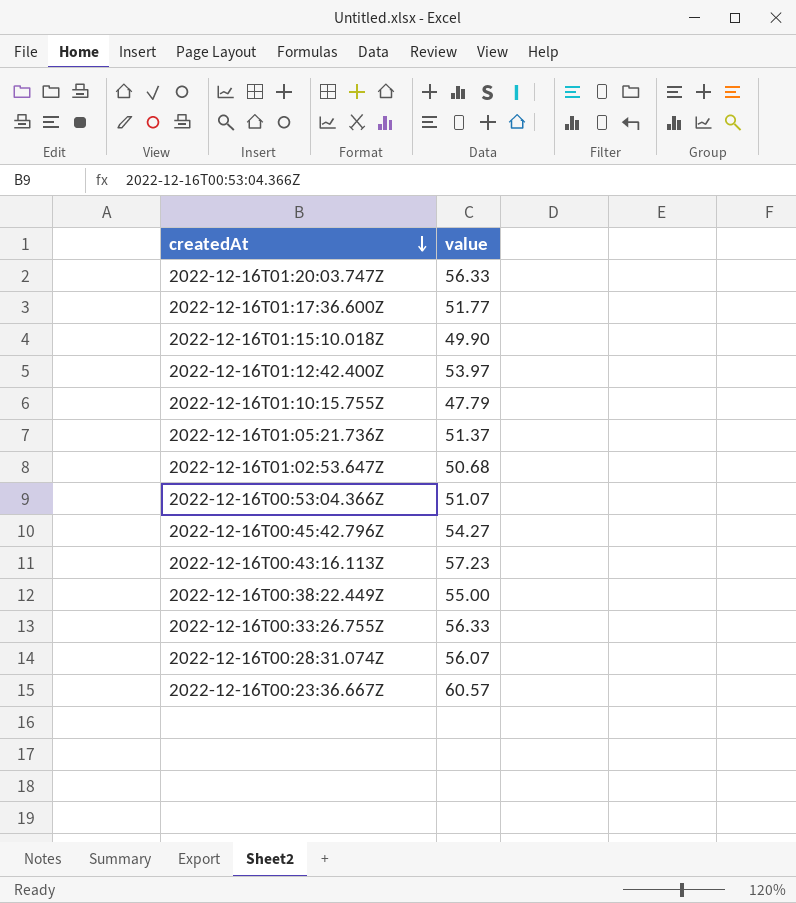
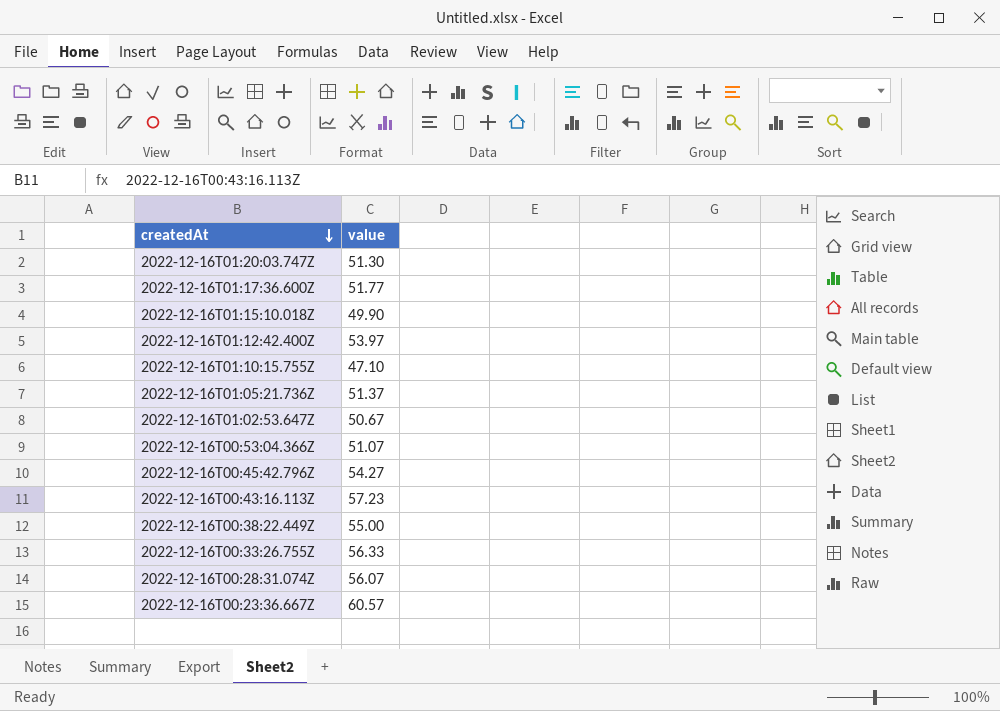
2022-12-16T01:20:03.747Z | value: 56.33 -> 51.30
2022-12-16T01:10:15.755Z | value: 47.79 -> 47.10
2022-12-16T01:02:53.647Z | value: 50.68 -> 50.67

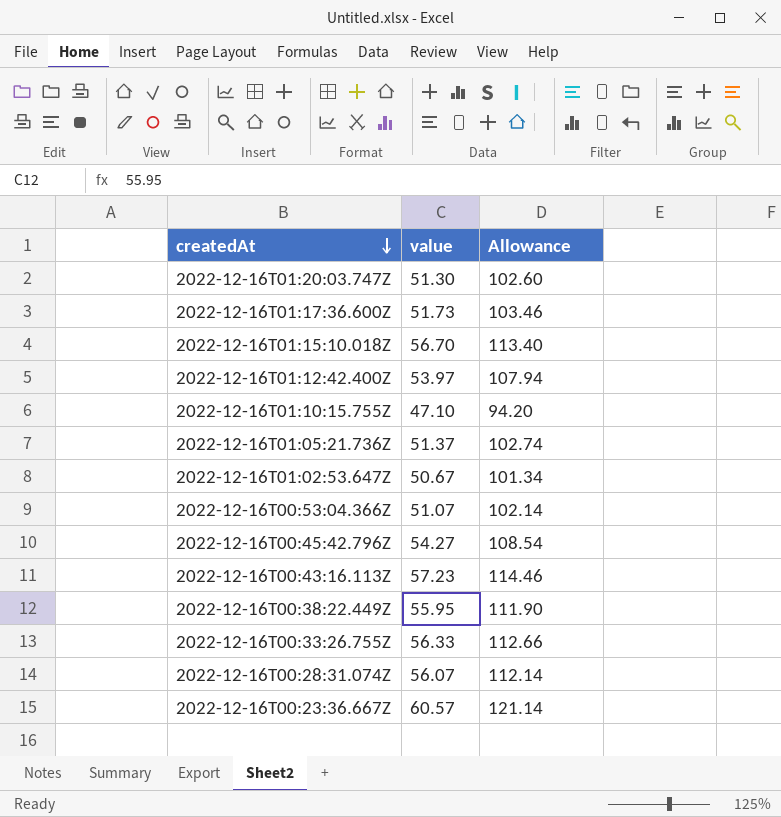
column Allowance | formula: none -> [value] * 2
2022-12-16T01:17:36.600Z | value: 51.77 -> 51.73
2022-12-16T01:15:10.018Z | value: 49.90 -> 56.70
2022-12-16T00:38:22.449Z | value: 55.00 -> 55.95

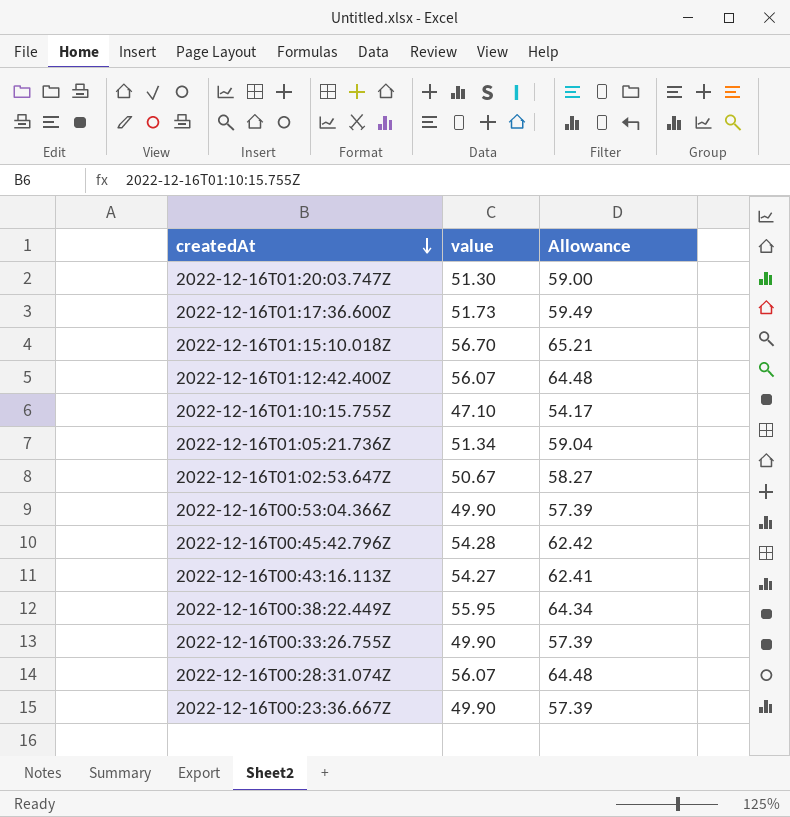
column Allowance | formula: [value] * 2 -> [value] * 1.15
2022-12-16T01:12:42.400Z | value: 53.97 -> 56.07
2022-12-16T01:05:21.736Z | value: 51.37 -> 51.34
2022-12-16T00:53:04.366Z | value: 51.07 -> 49.90
2022-12-16T00:45:42.796Z | value: 54.27 -> 54.28
2022-12-16T00:43:16.113Z | value: 57.23 -> 54.27
2022-12-16T00:33:26.755Z | value: 56.33 -> 49.90
2022-12-16T00:23:36.667Z | value: 60.57 -> 49.90

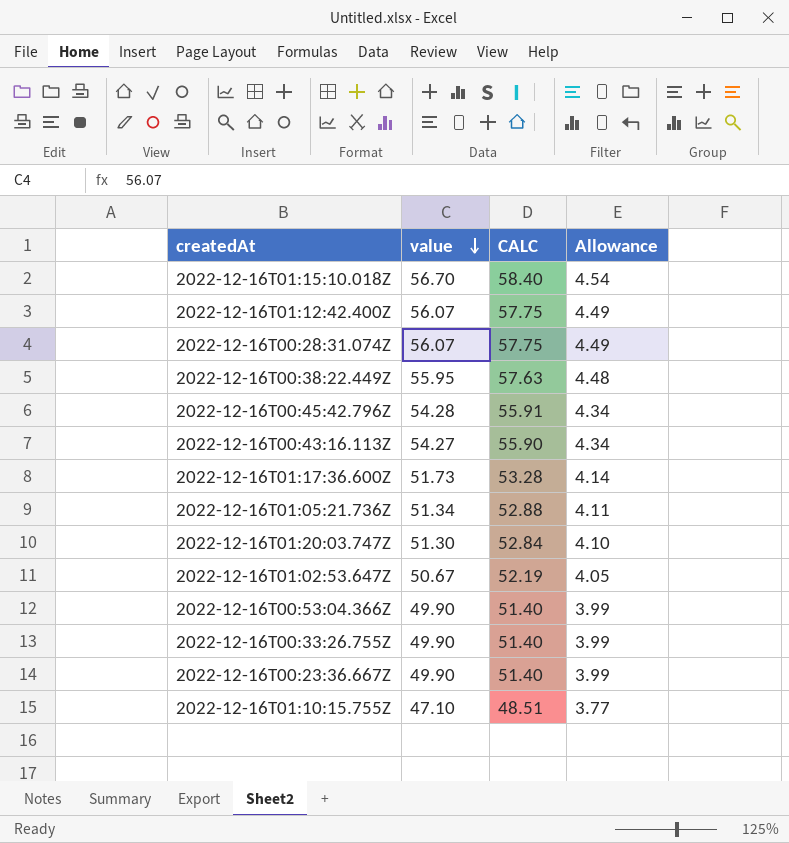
row order: createdAt descending -> value descending
column CALC | formula: none -> [value] * 1.03
column Allowance | formula: [value] * 1.15 -> [value] * 0.08

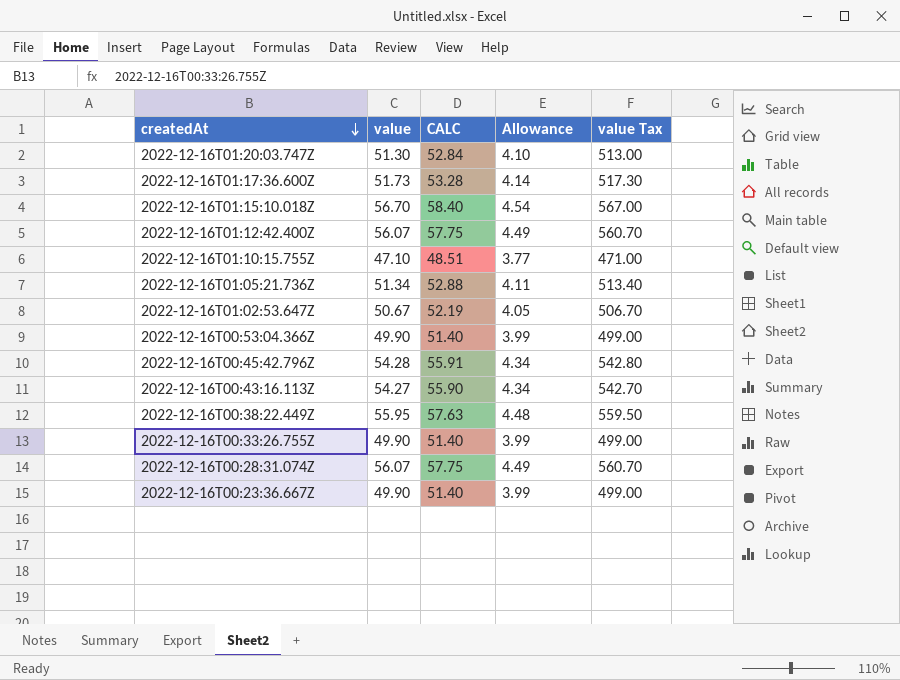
row order: value descending -> createdAt descending
column value Tax | formula: none -> [value] * 10

